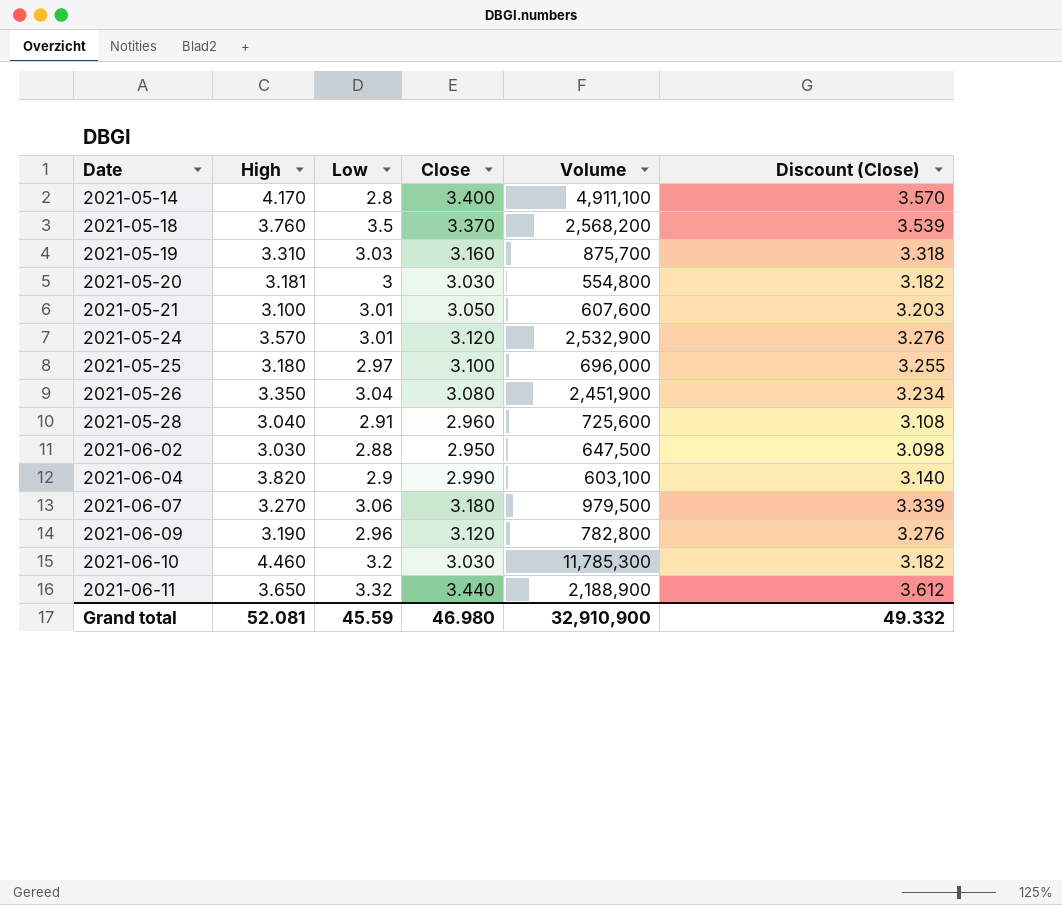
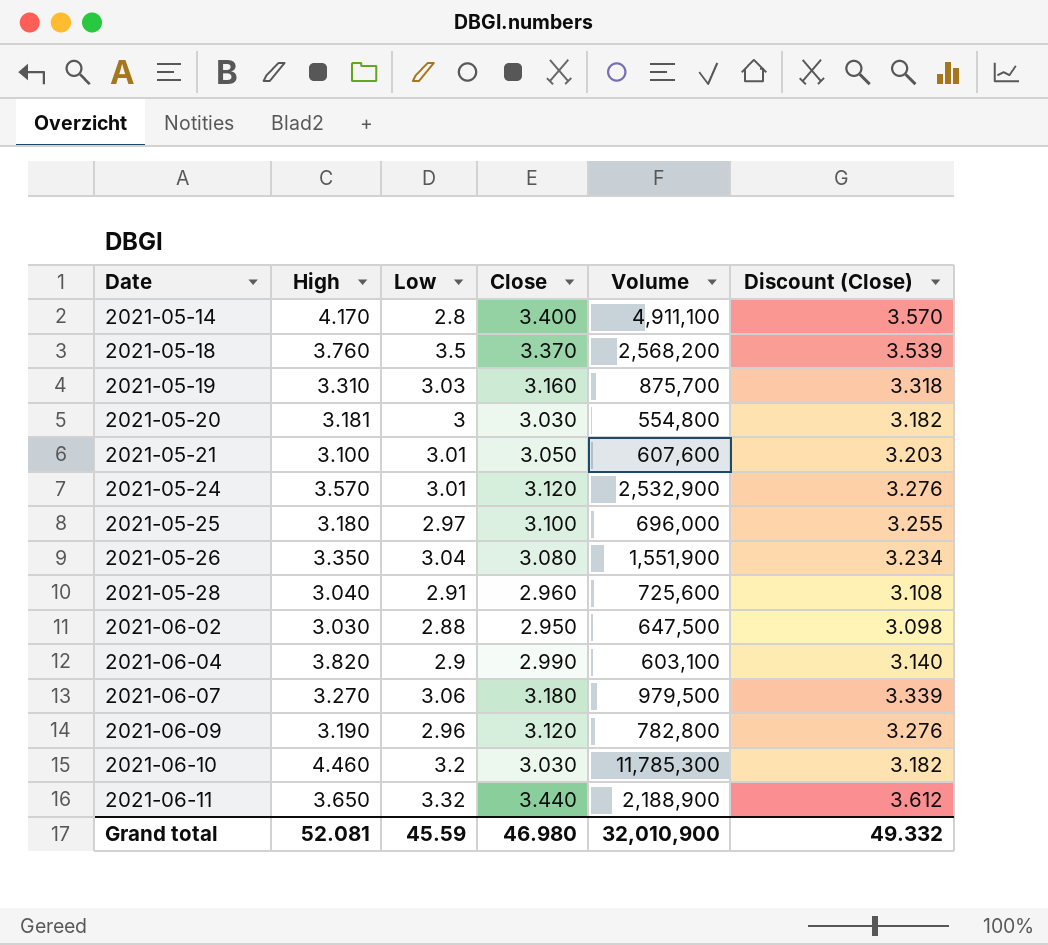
2021-05-26 | Volume: 2,451,900 -> 1,551,900
Grand total | Volume: 32,910,900 -> 32,010,900

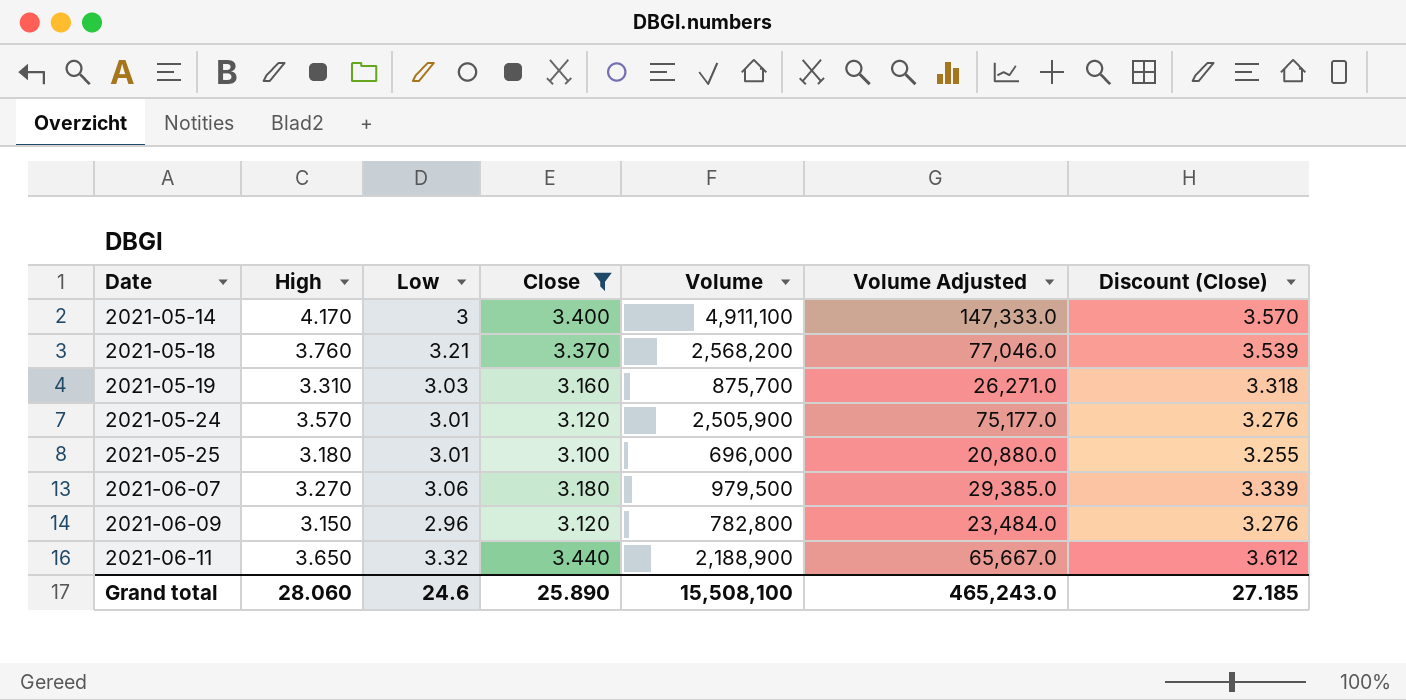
filter: none -> Close >= 3.100
column Volume Adjusted | formula: none -> [Volume] * 0.03
2021-05-14 | Low: 2.8 -> 3
2021-05-18 | Low: 3.5 -> 3.21
2021-05-24 | Volume: 2,532,900 -> 2,505,900
2021-05-25 | Low: 2.97 -> 3.01
2021-06-09 | High: 3.190 -> 3.150
Grand total | High: 52.081 -> 28.060
Grand total | Low: 45.59 -> 24.6
Grand total | Close: 46.980 -> 25.890
Grand total | Volume: 32,010,900 -> 15,508,100
Grand total | Discount (Close): 49.332 -> 27.185

